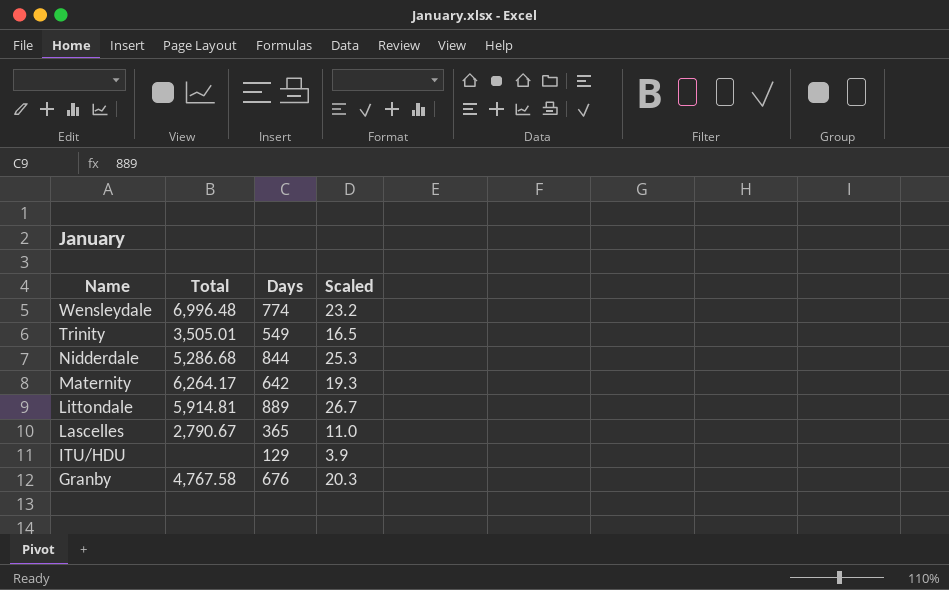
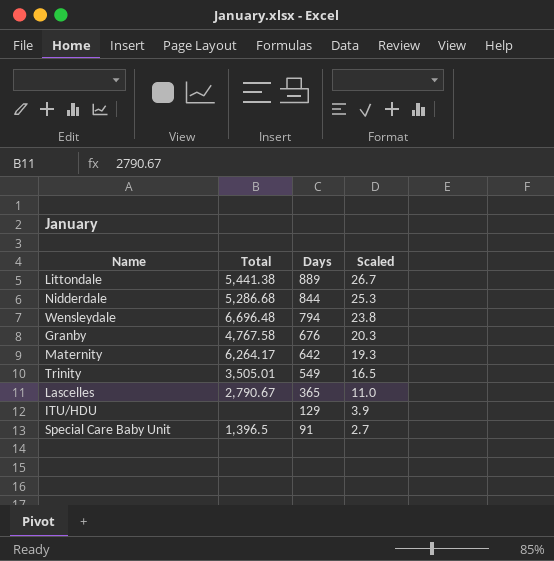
row order: Name descending -> Days descending
Littondale | Total: 5,914.81 -> 5,441.38
Wensleydale | Total: 6,996.48 -> 6,696.48
Wensleydale | Days: 774 -> 794
Wensleydale | Scaled: 23.2 -> 23.8
row Special Care Baby Unit: none -> 1,396.5 | 91 | 2.7

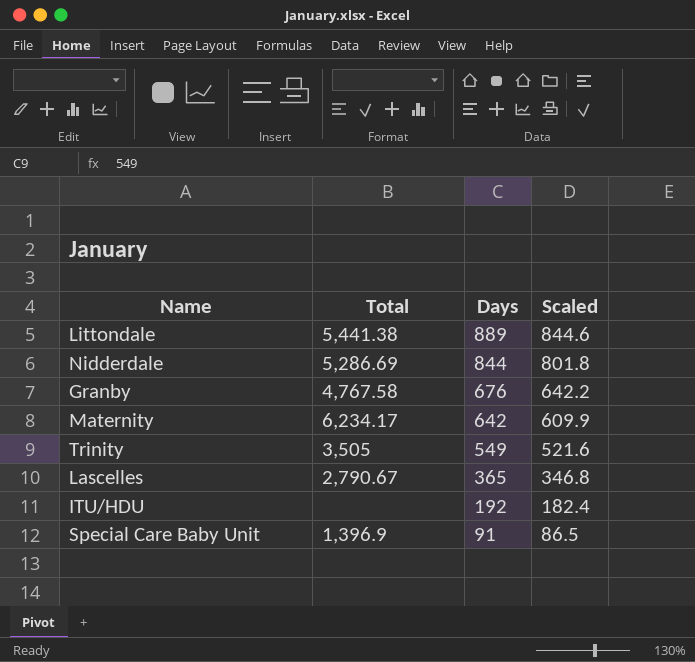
column Scaled | formula: [Days] * 0.03 -> [Days] * 0.95
row Wensleydale: 6,696.48 | 794 | 23.8 -> none
Nidderdale | Total: 5,286.68 -> 5,286.69
Maternity | Total: 6,264.17 -> 6,234.17
Trinity | Total: 3,505.01 -> 3,505
ITU/HDU | Days: 129 -> 192
Special Care Baby Unit | Total: 1,396.5 -> 1,396.9

